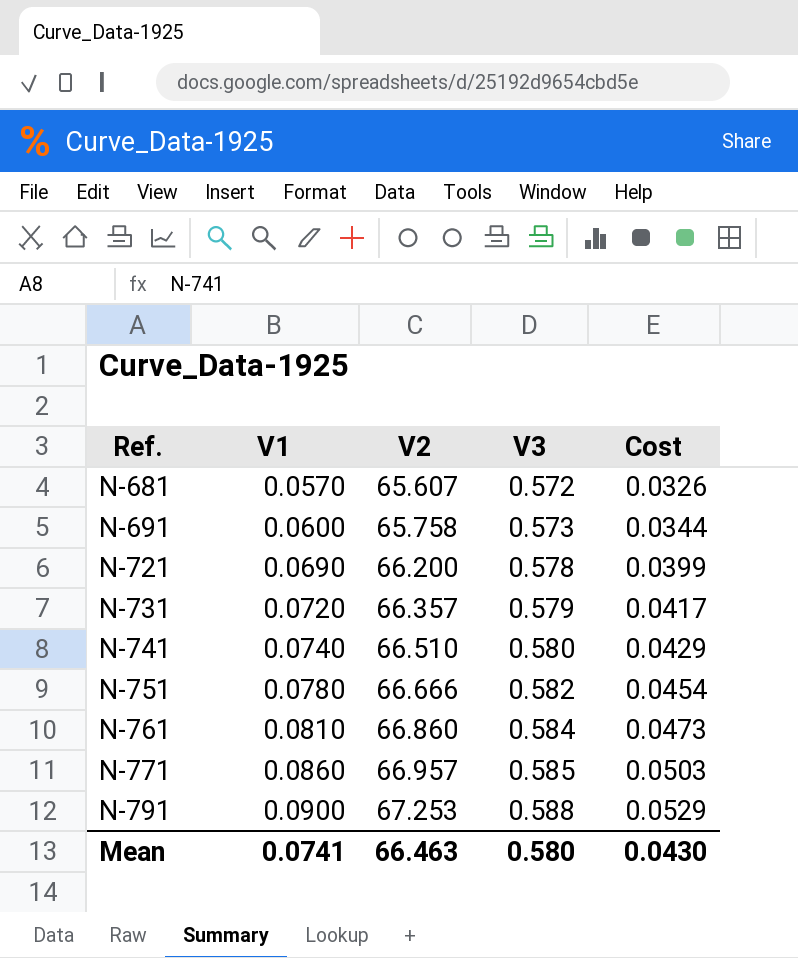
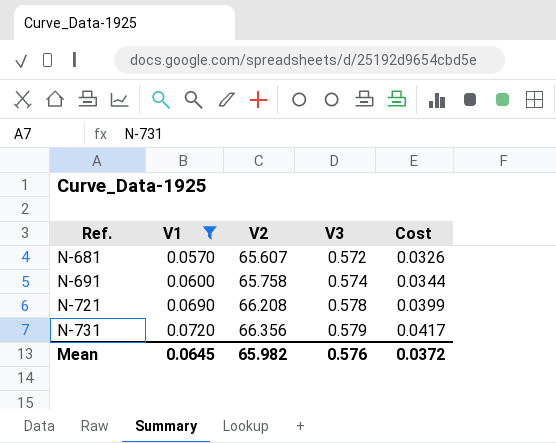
filter: none -> V1 <= 0.0720
N-691 | V3: 0.573 -> 0.574
N-721 | V2: 66.200 -> 66.208
N-731 | V2: 66.357 -> 66.356
Mean | V1: 0.0741 -> 0.0645
Mean | V2: 66.463 -> 65.982
Mean | V3: 0.580 -> 0.576
Mean | Cost: 0.0430 -> 0.0372

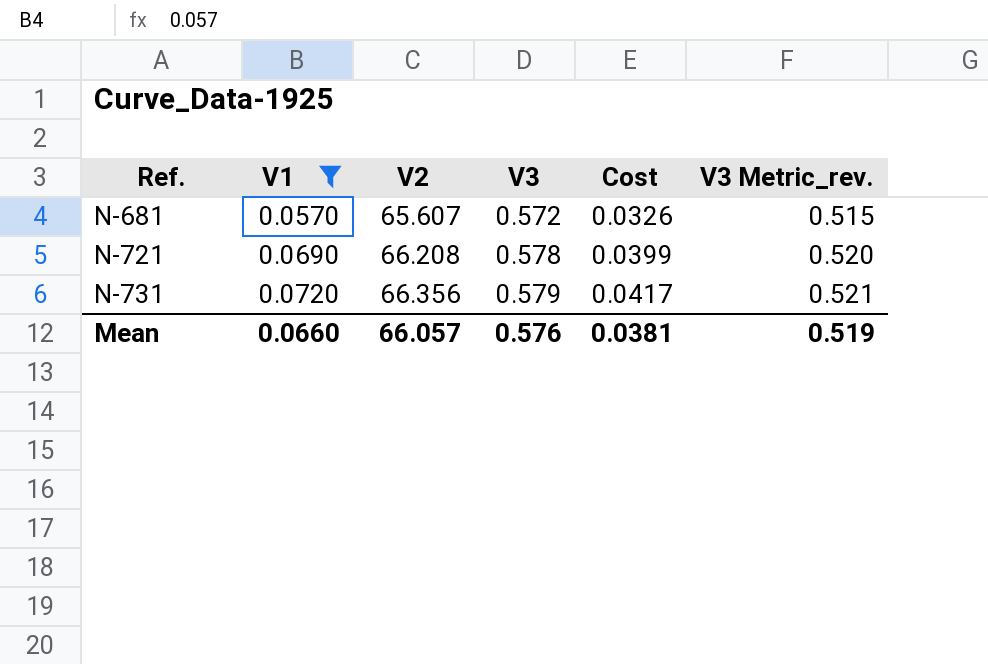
column V3 Metric_rev. | formula: none -> [V3] * 0.9
row N-691: 0.0600 | 65.758 | 0.574 | 0.0344 -> none
Mean | V1: 0.0645 -> 0.0660
Mean | V2: 65.982 -> 66.057
Mean | Cost: 0.0372 -> 0.0381

